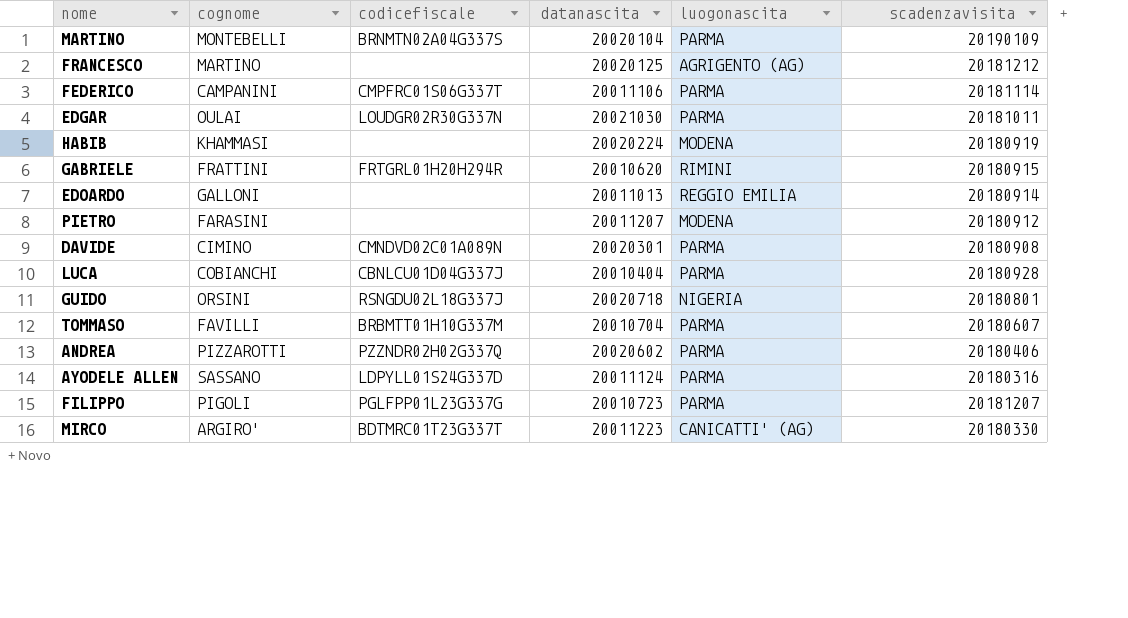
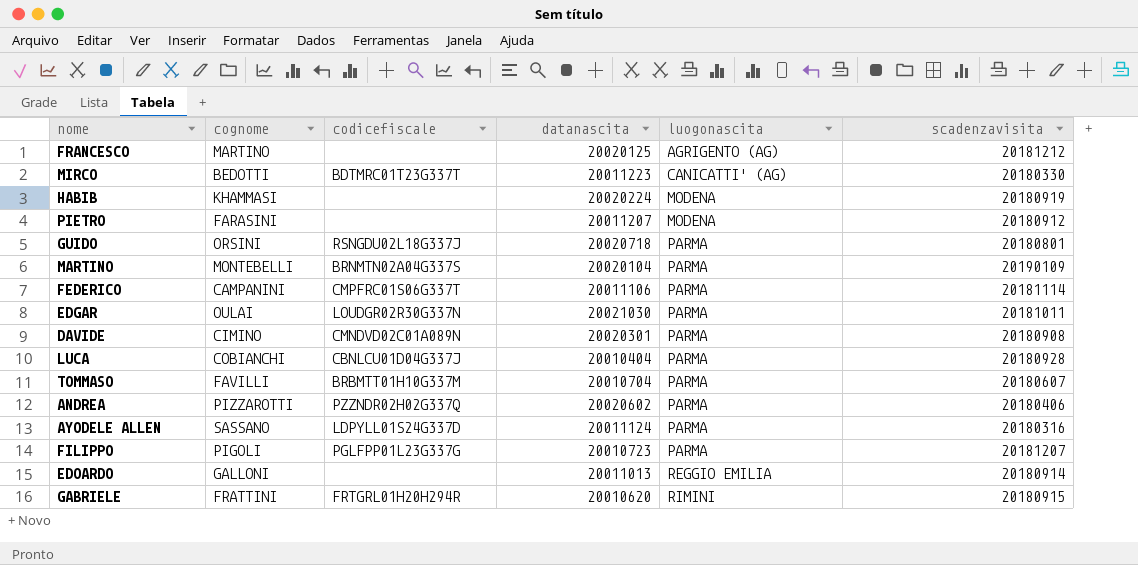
row order: none -> luogonascita ascending
MIRCO | cognome: ARGIRO' -> BEDOTTI
GUIDO | luogonascita: NIGERIA -> PARMA

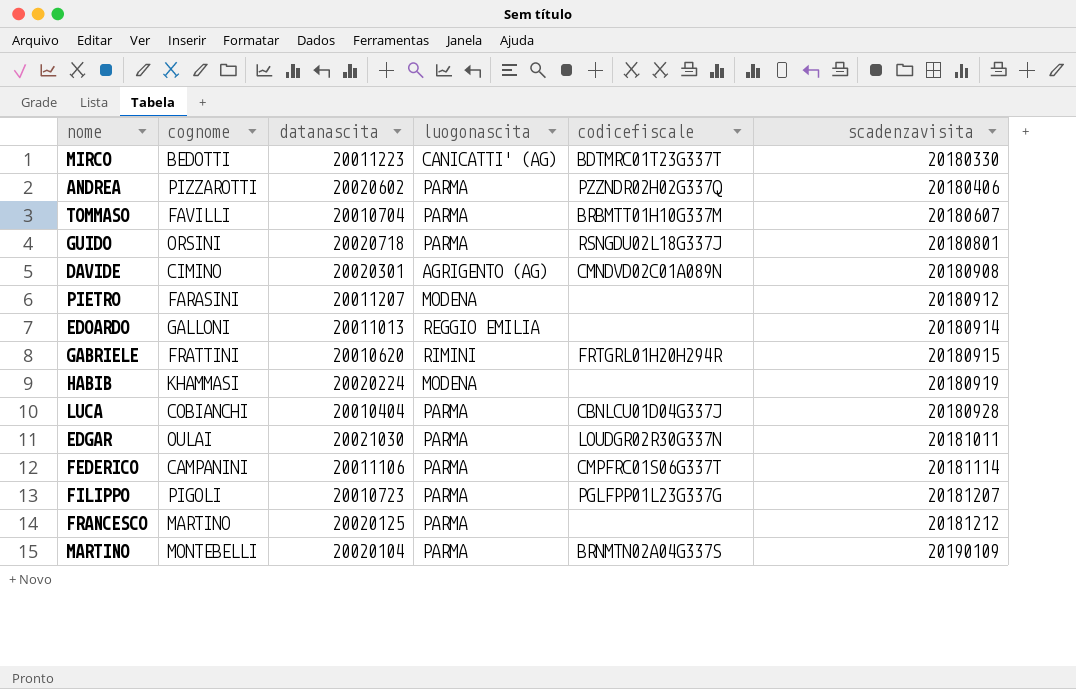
row order: luogonascita ascending -> scadenzavisita ascending
column codicefiscale | position: 3 -> 5
row AYODELE ALLEN: SASSANO | LDPYLL01S24G337D | 20011124 | PARMA | 20180316 -> none
DAVIDE | luogonascita: PARMA -> AGRIGENTO (AG)
FRANCESCO | luogonascita: AGRIGENTO (AG) -> PARMA

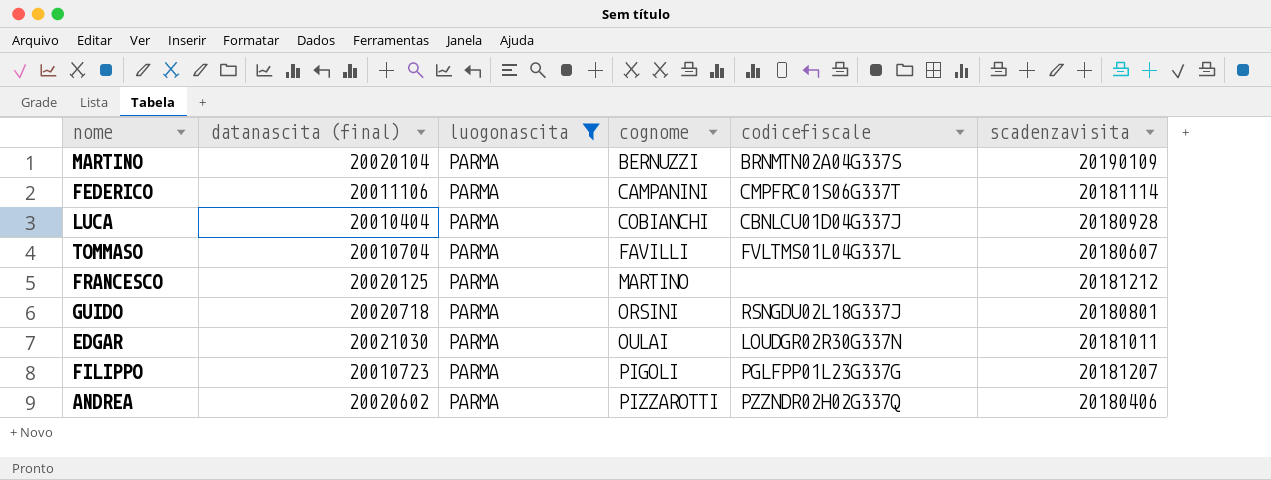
filter: none -> luogonascita = PARMA
row order: scadenzavisita ascending -> cognome ascending
column name: datanascita -> datanascita (final)
column cognome | position: 2 -> 4
MARTINO | cognome: MONTEBELLI -> BERNUZZI
TOMMASO | codicefiscale: BRBMTT01H10G337M -> FVLTMS01L04G337L

